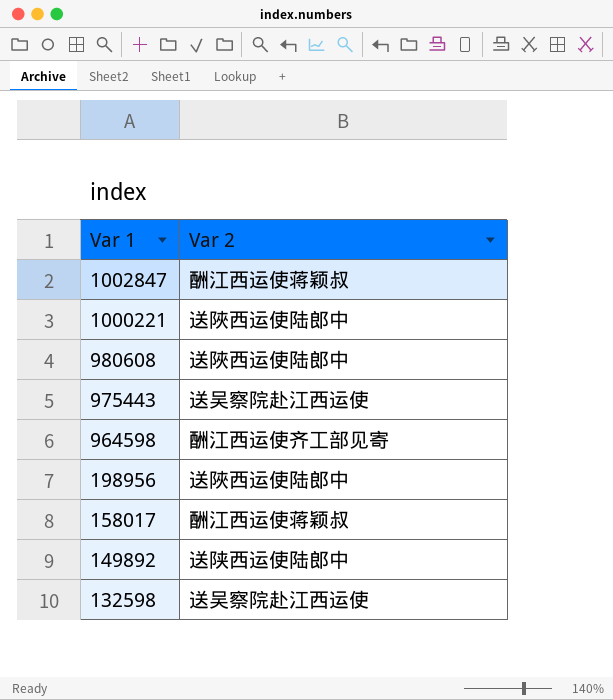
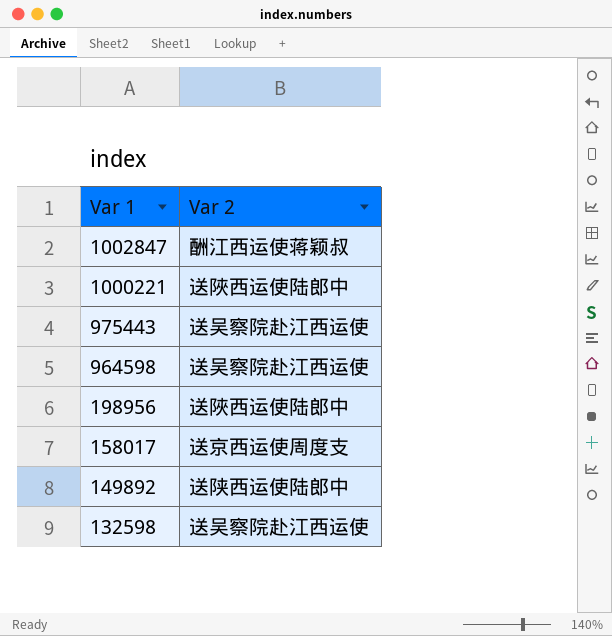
row 980608: 送陜西运使陆郎中 -> none
964598 | Var 2: 酬江西运使齐工部见寄 -> 送吴察院赴江西运使
158017 | Var 2: 酬江西运使蒋颖叔 -> 送京西运使周度支

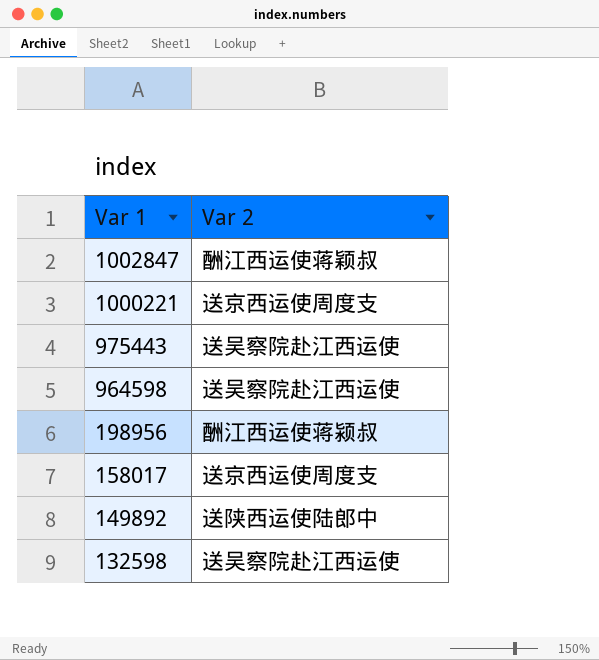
1000221 | Var 2: 送陜西运使陆郎中 -> 送京西运使周度支
198956 | Var 2: 送陜西运使陆郎中 -> 酬江西运使蒋颍叔

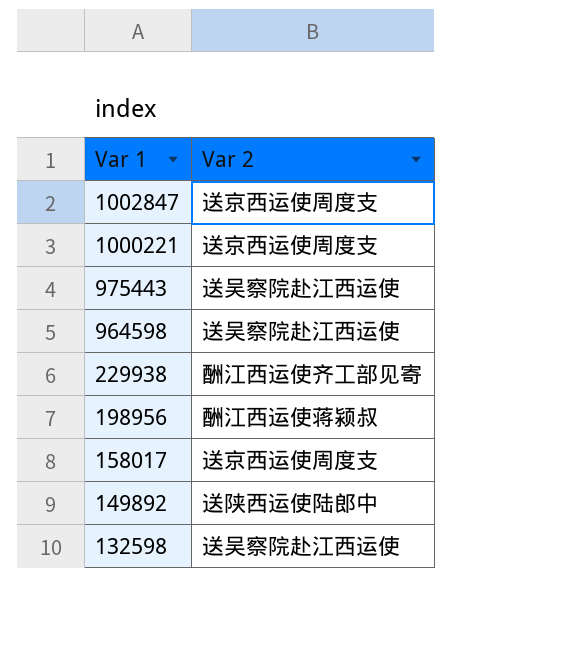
1002847 | Var 2: 酬江西运使蒋颖叔 -> 送京西运使周度支
row 229938: none -> 酬江西运使齐工部见寄

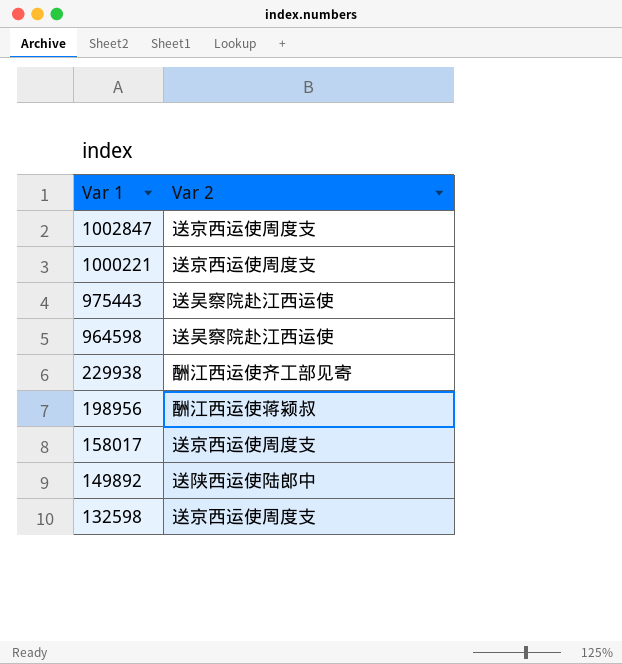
132598 | Var 2: 送吴察院赴江西运使 -> 送京西运使周度支

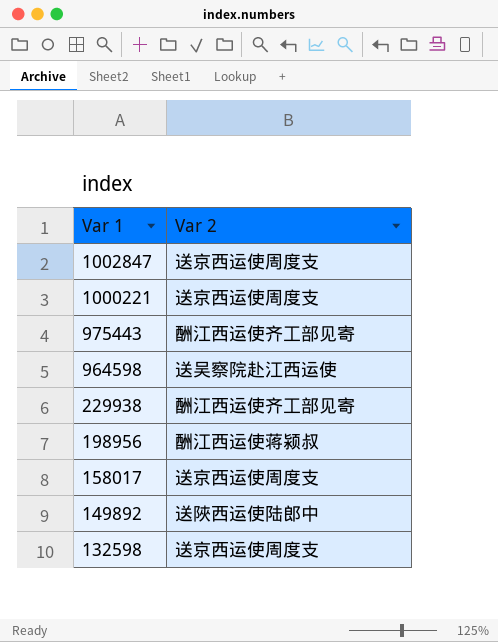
975443 | Var 2: 送吴察院赴江西运使 -> 酬江西运使齐工部见寄
149892 | Var 2: 送陕西运使陆郎中 -> 送陜西运使陆郎中

